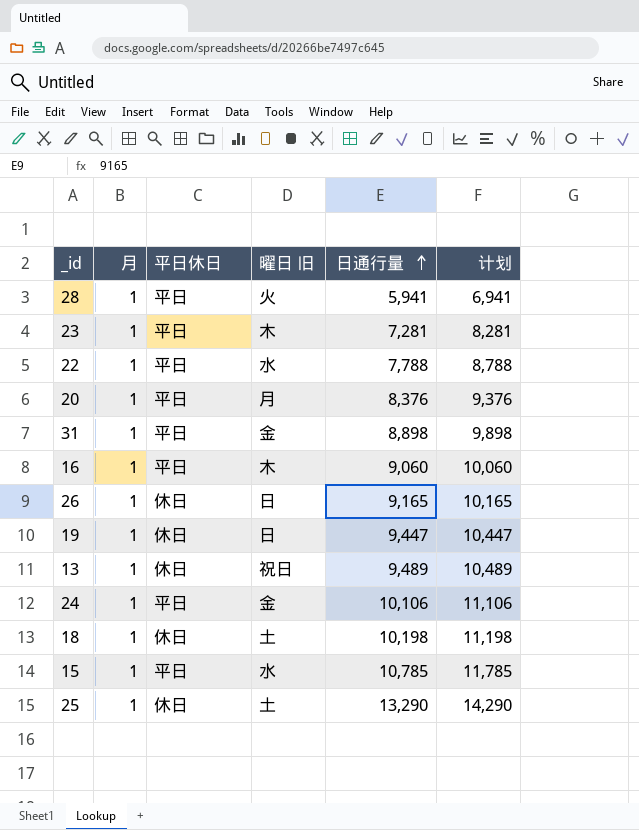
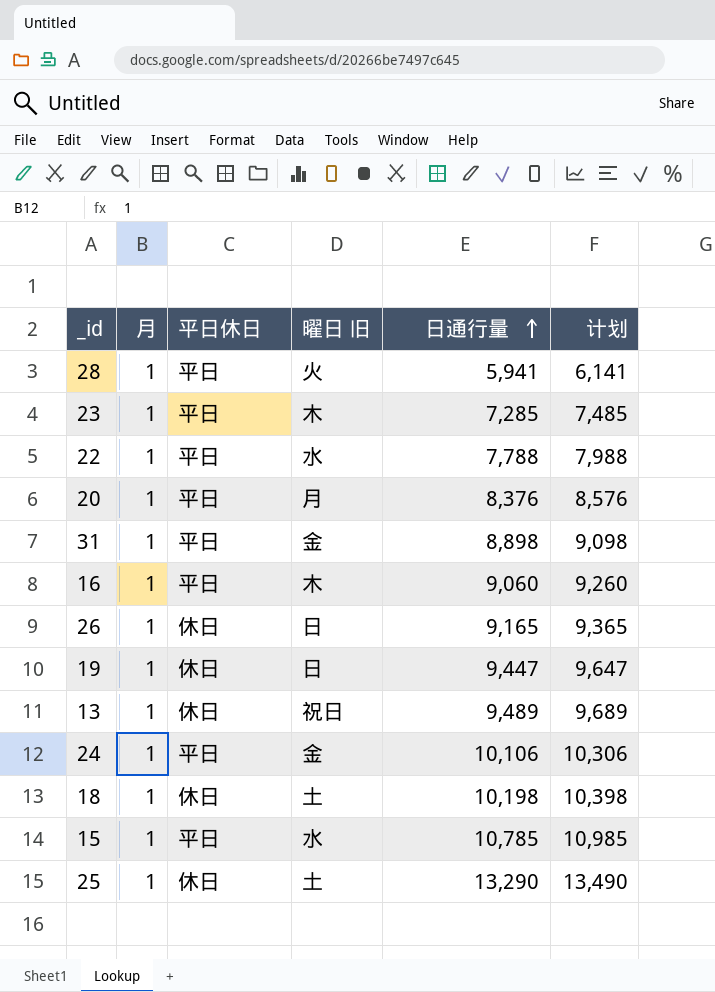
column 计划 | formula: [日通行量] + 1000 -> [日通行量] + 200
23 | 日通行量: 7,281 -> 7,285

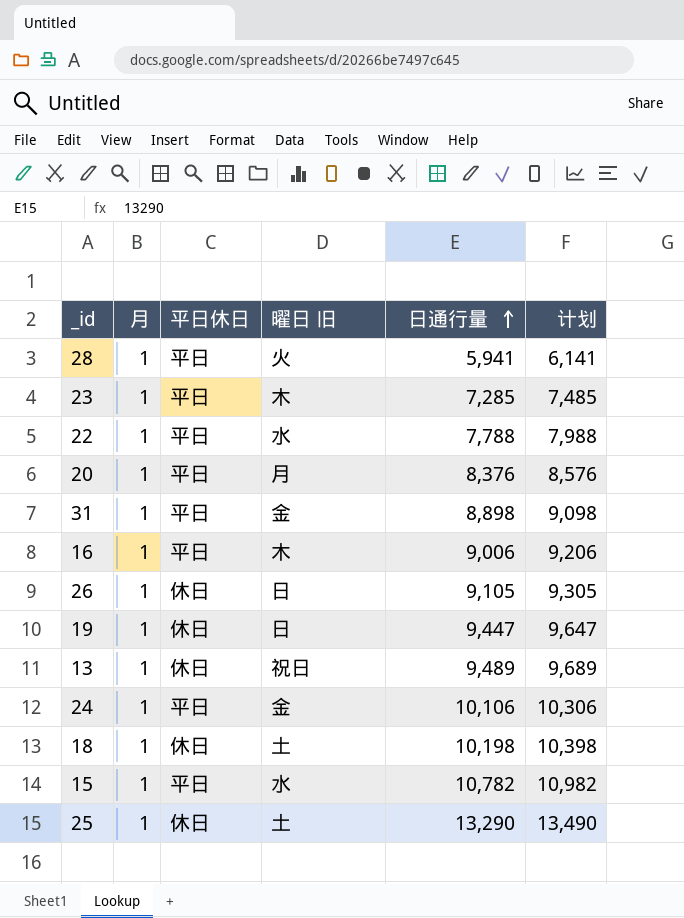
16 | 日通行量: 9,060 -> 9,006
16 | 计划: 9,260 -> 9,206
26 | 日通行量: 9,165 -> 9,105
26 | 计划: 9,365 -> 9,305
15 | 日通行量: 10,785 -> 10,782
15 | 计划: 10,985 -> 10,982

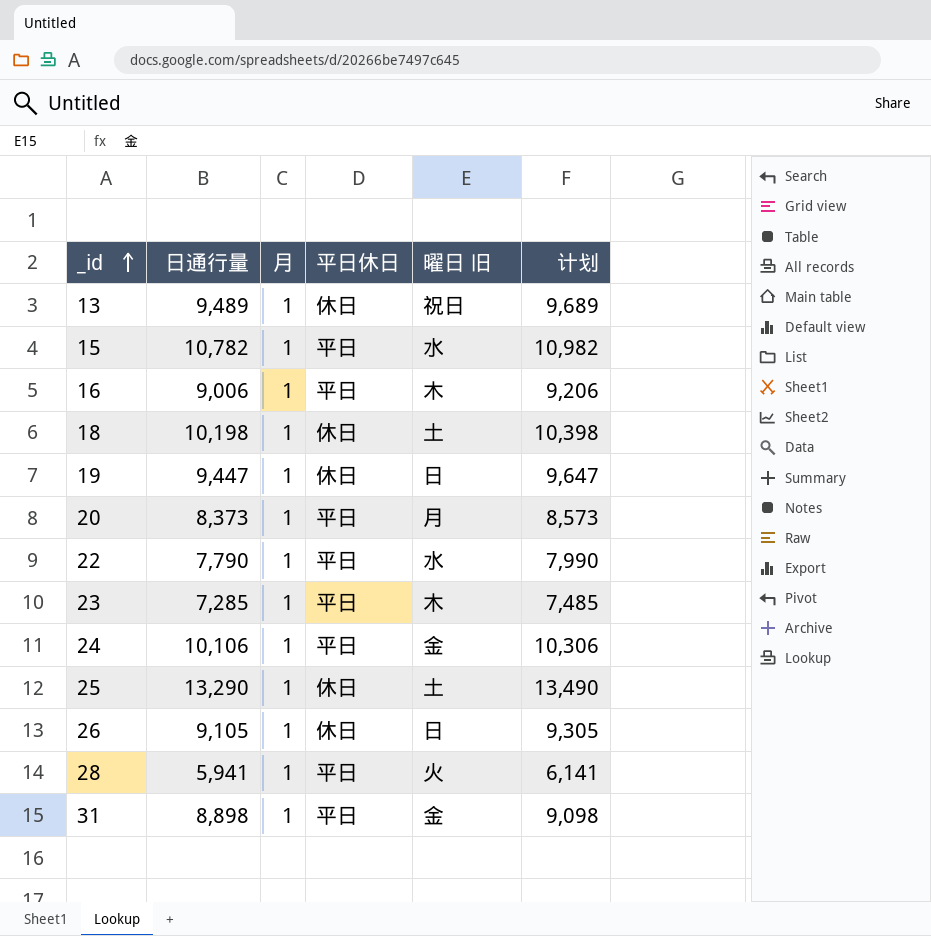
row order: 日通行量 ascending -> _id ascending
column 日通行量 | position: 5 -> 2
20 | 日通行量: 8,376 -> 8,373
20 | 计划: 8,576 -> 8,573
22 | 日通行量: 7,788 -> 7,790
22 | 计划: 7,988 -> 7,990

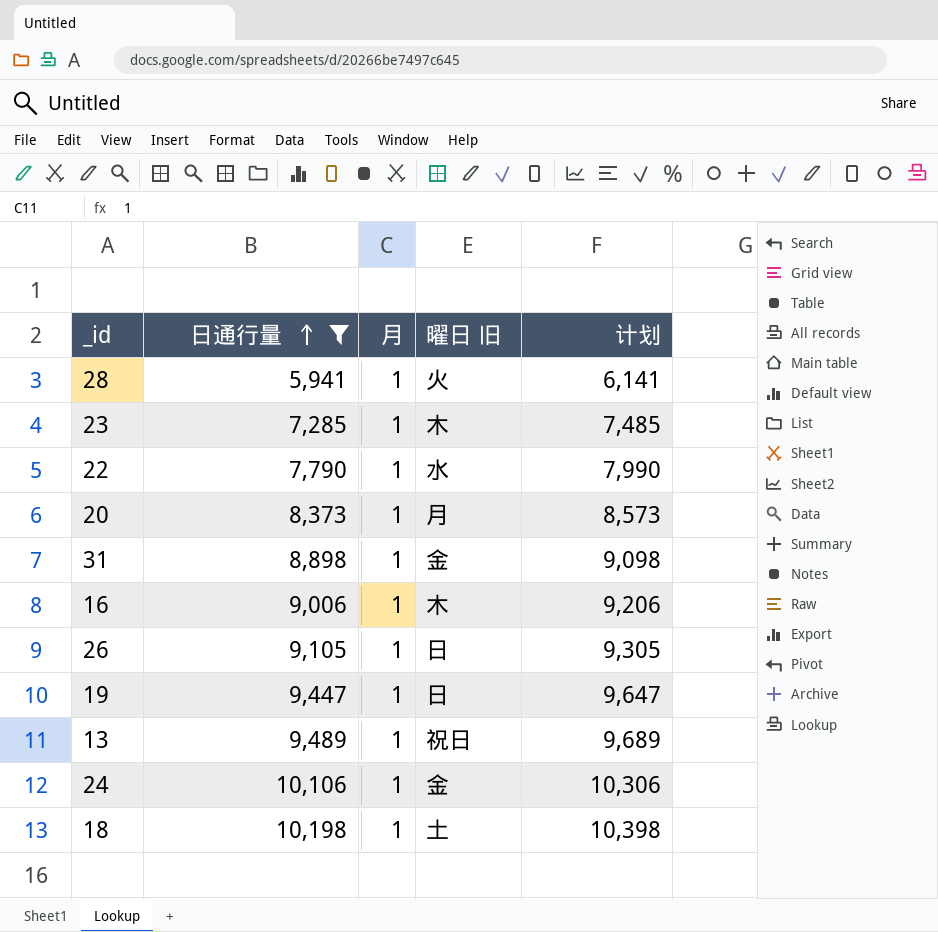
filter: none -> 日通行量 <= 10,198
row order: _id ascending -> 日通行量 ascending
column 平日休日 | position: 4 -> none

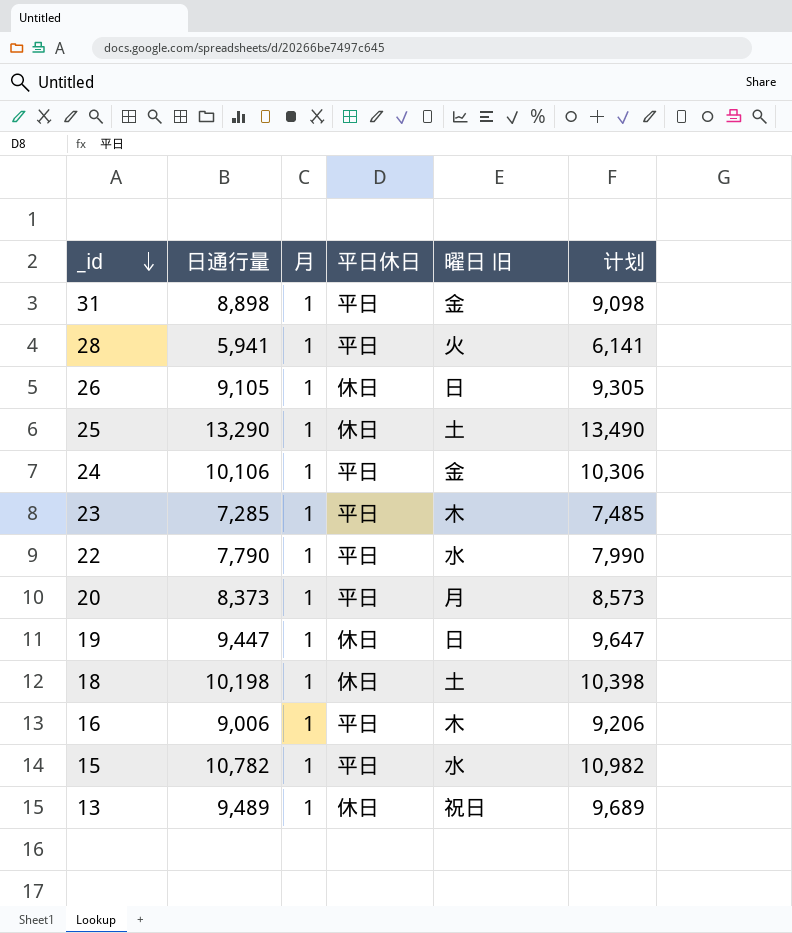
filter: 日通行量 <= 10,198 -> none
row order: 日通行量 ascending -> _id descending
column 平日休日 | position: none -> 4

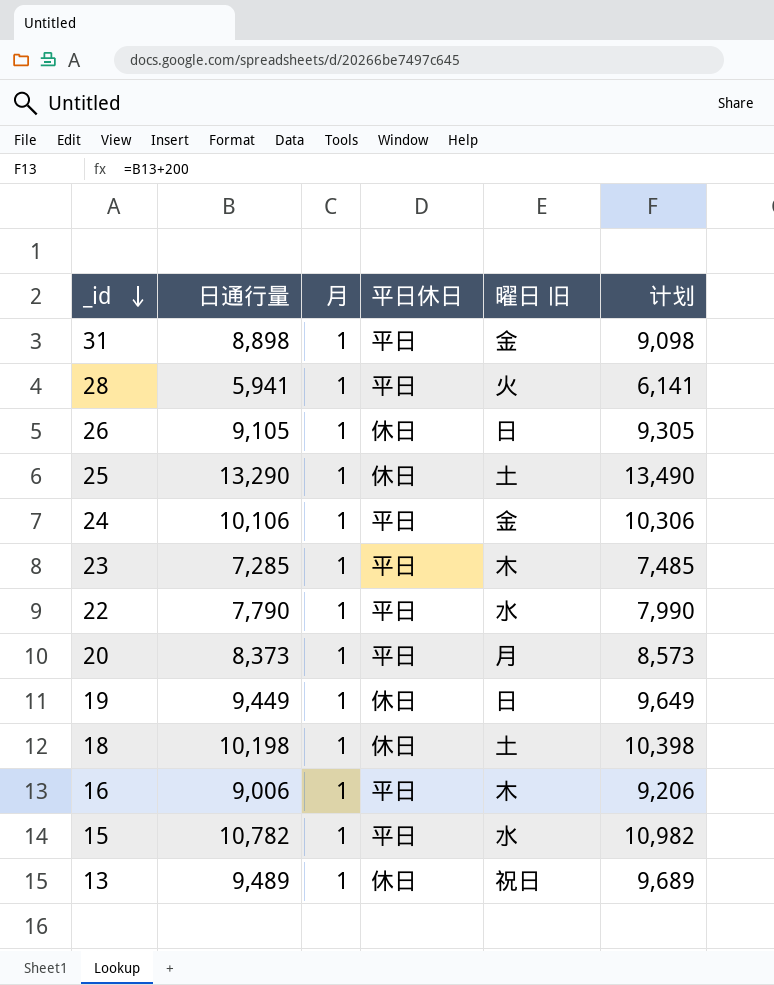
19 | 日通行量: 9,447 -> 9,449
19 | 计划: 9,647 -> 9,649

